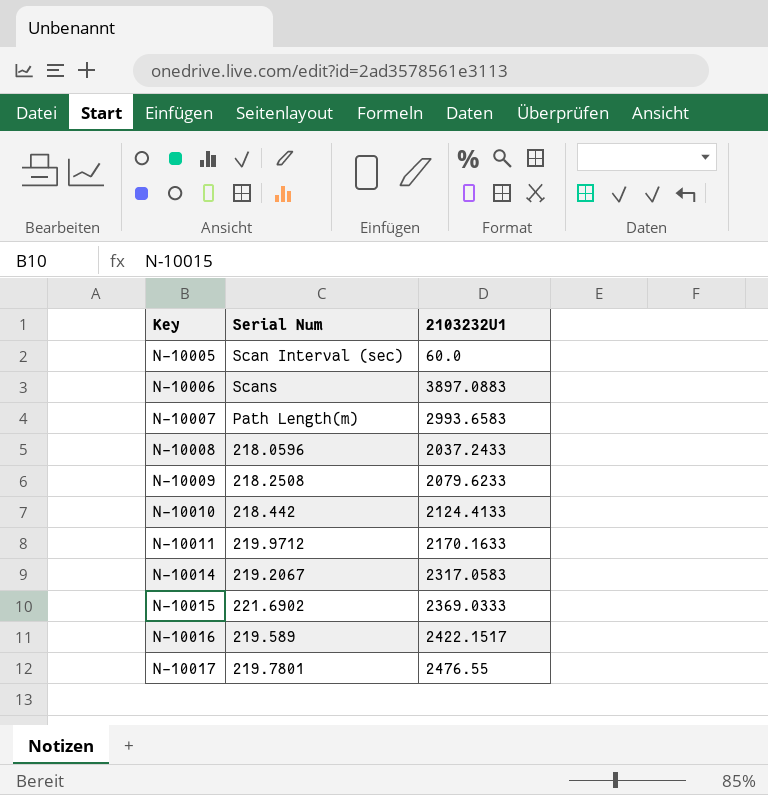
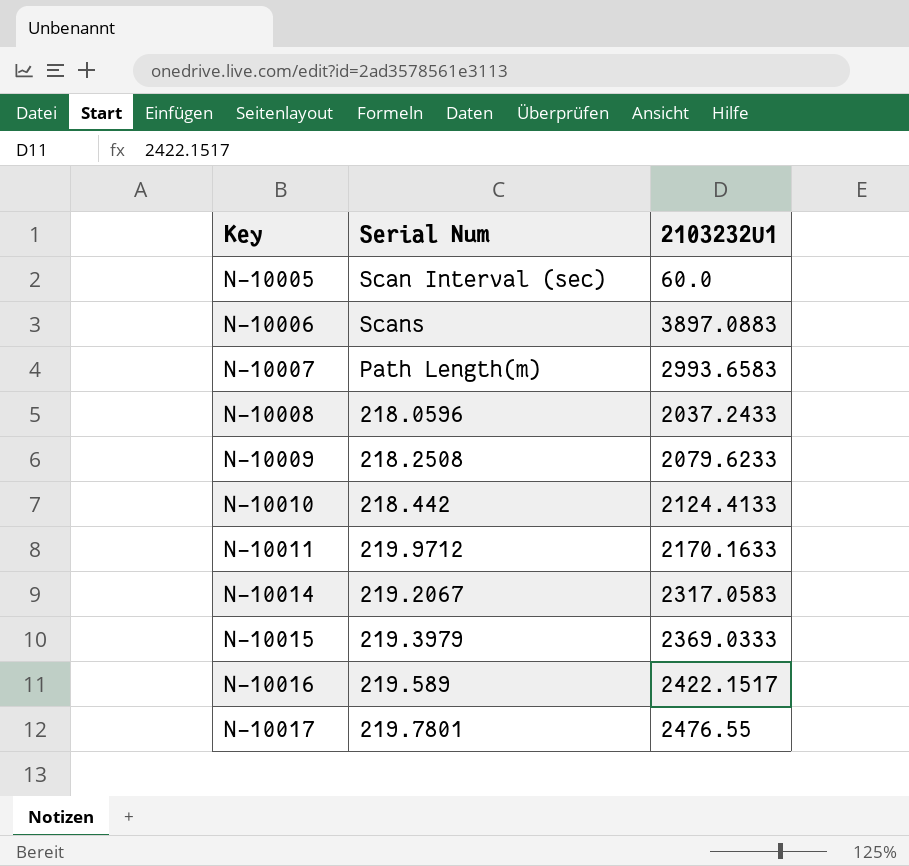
N-10015 | Serial Num: 221.6902 -> 219.3979

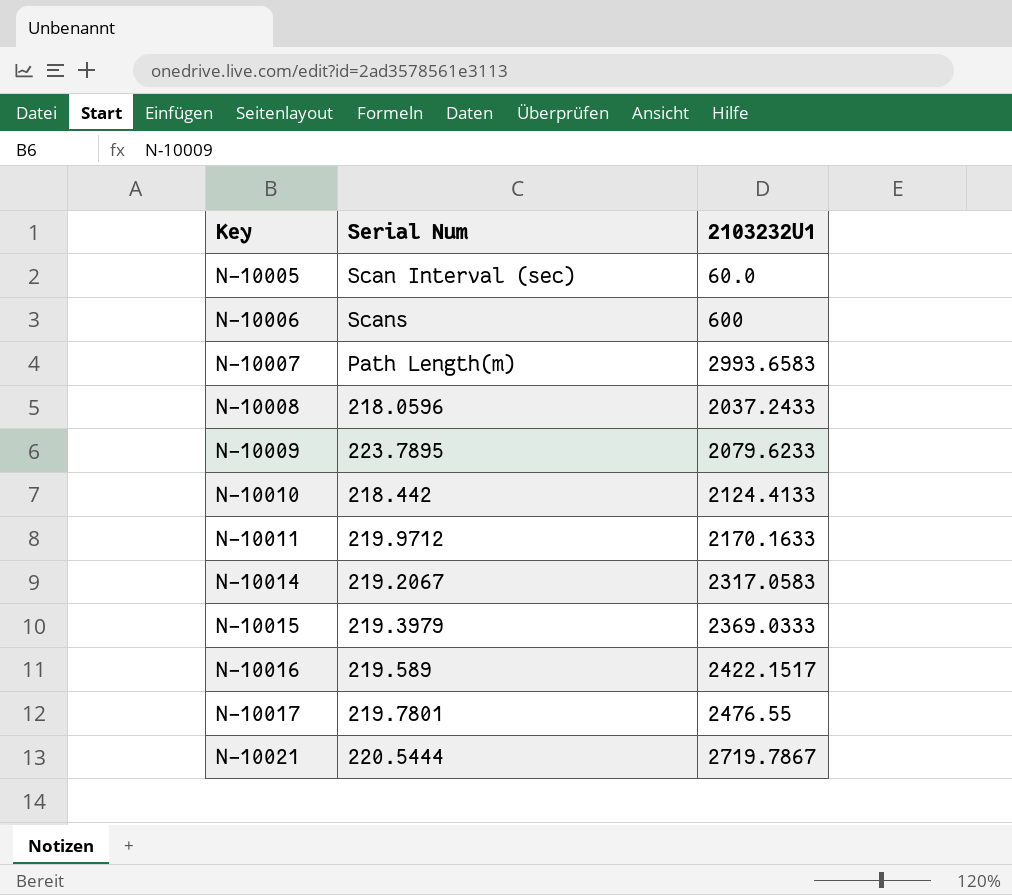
N-10006 | 2103232U1: 3897.0883 -> 600
N-10009 | Serial Num: 218.2508 -> 223.7895
row N-10021: none -> 220.5444 | 2719.7867

